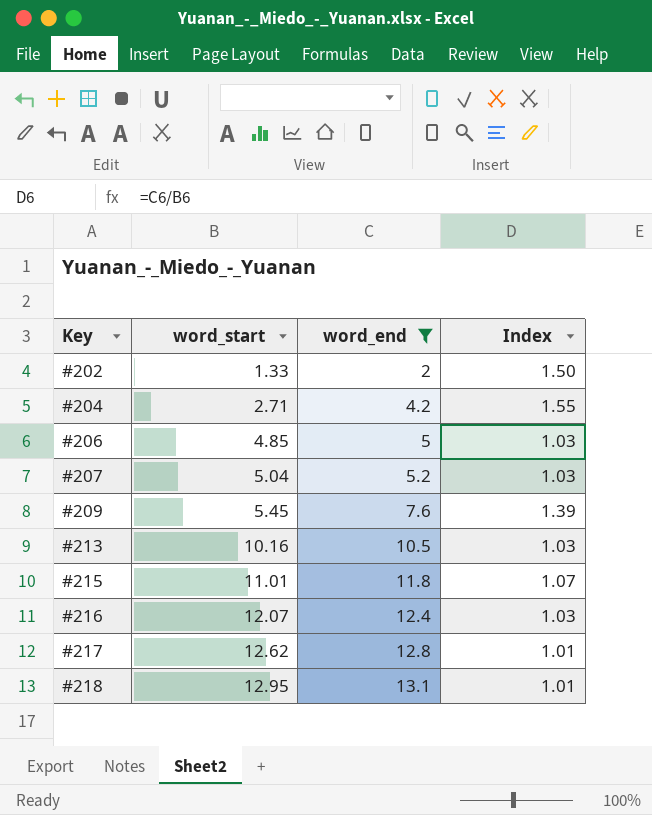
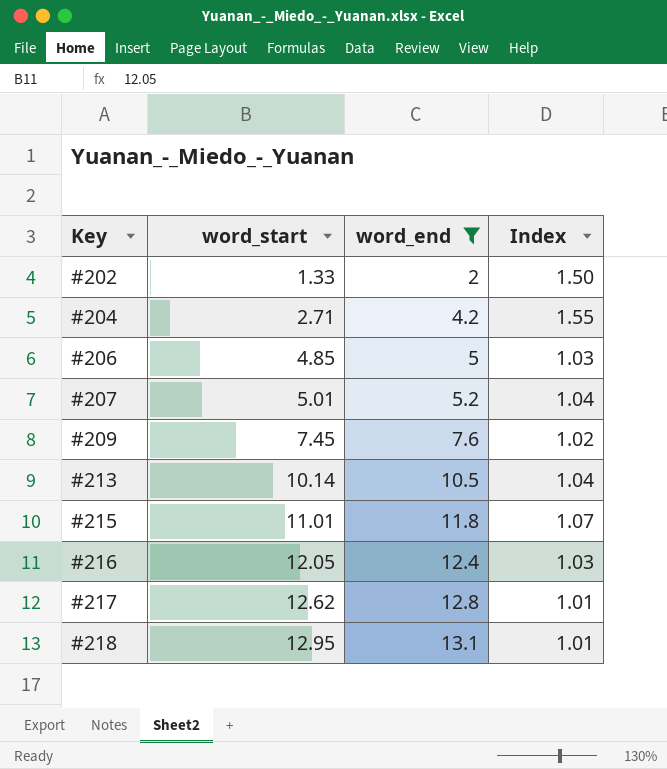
#207 | word_start: 5.04 -> 5.01
#207 | Index: 1.03 -> 1.04
#209 | word_start: 5.45 -> 7.45
#209 | Index: 1.39 -> 1.02
#213 | word_start: 10.16 -> 10.14
#213 | Index: 1.03 -> 1.04
#216 | word_start: 12.07 -> 12.05

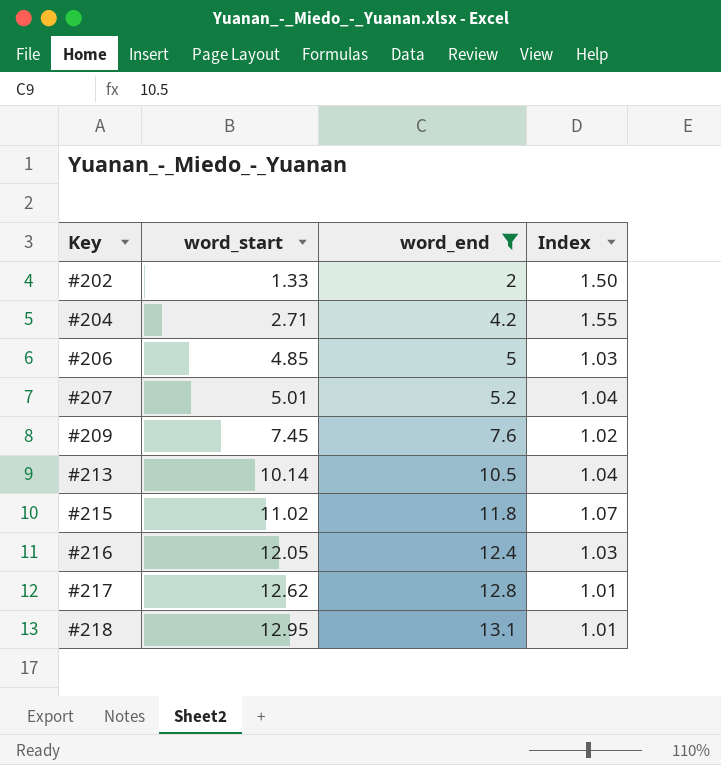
#215 | word_start: 11.01 -> 11.02

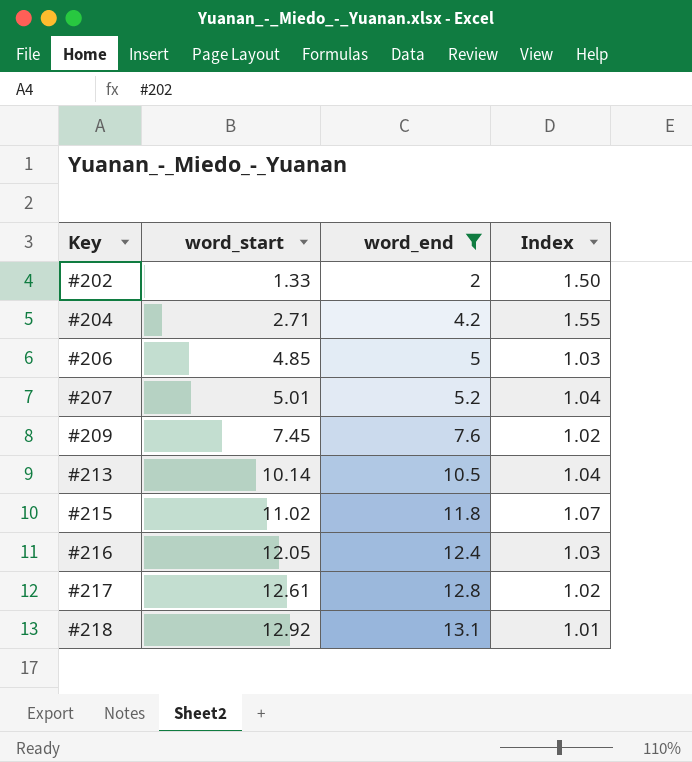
#217 | word_start: 12.62 -> 12.61
#217 | Index: 1.01 -> 1.02
#218 | word_start: 12.95 -> 12.92

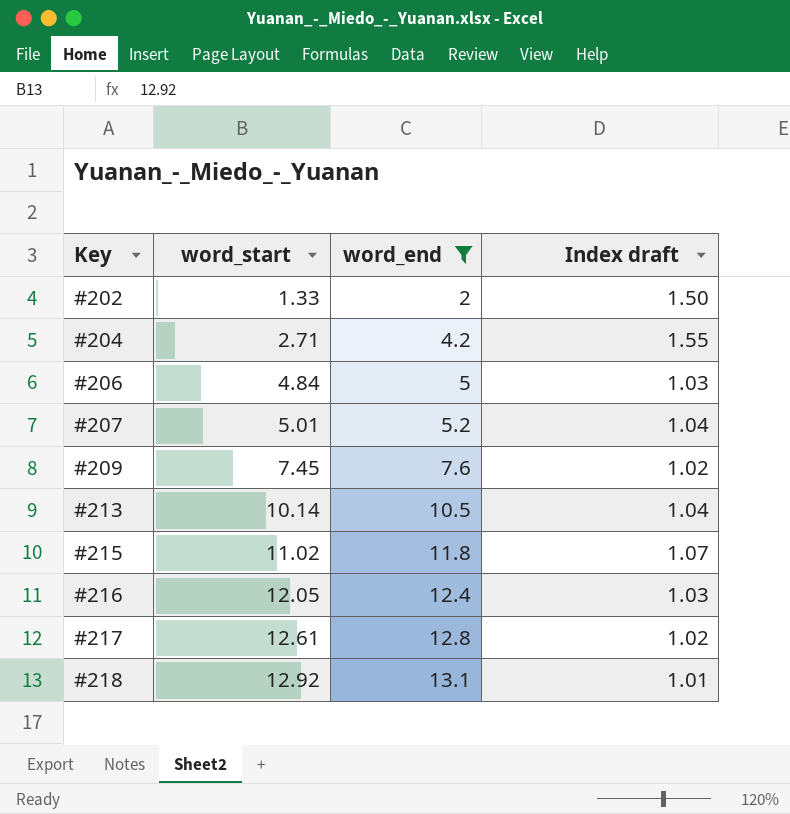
column name: Index -> Index draft
#206 | word_start: 4.85 -> 4.84

